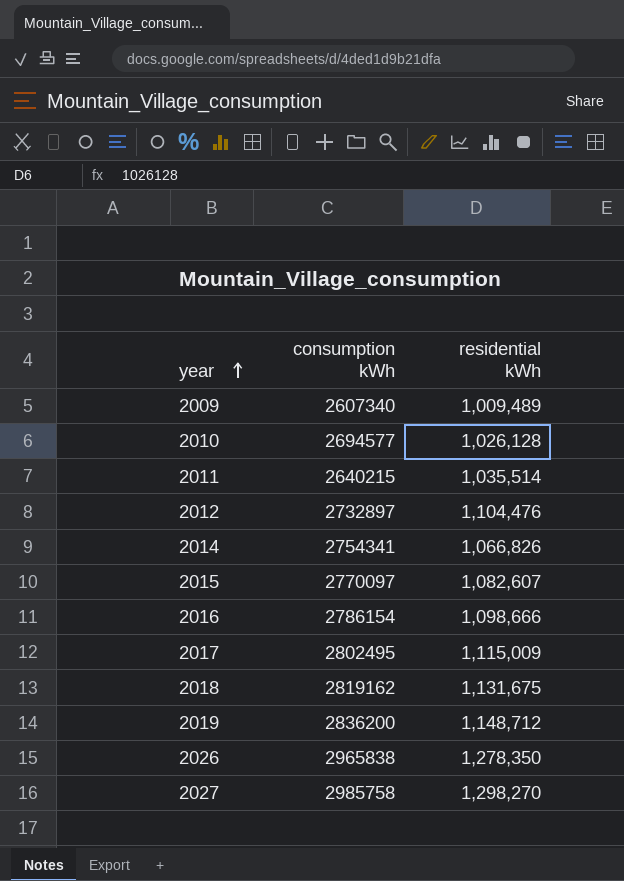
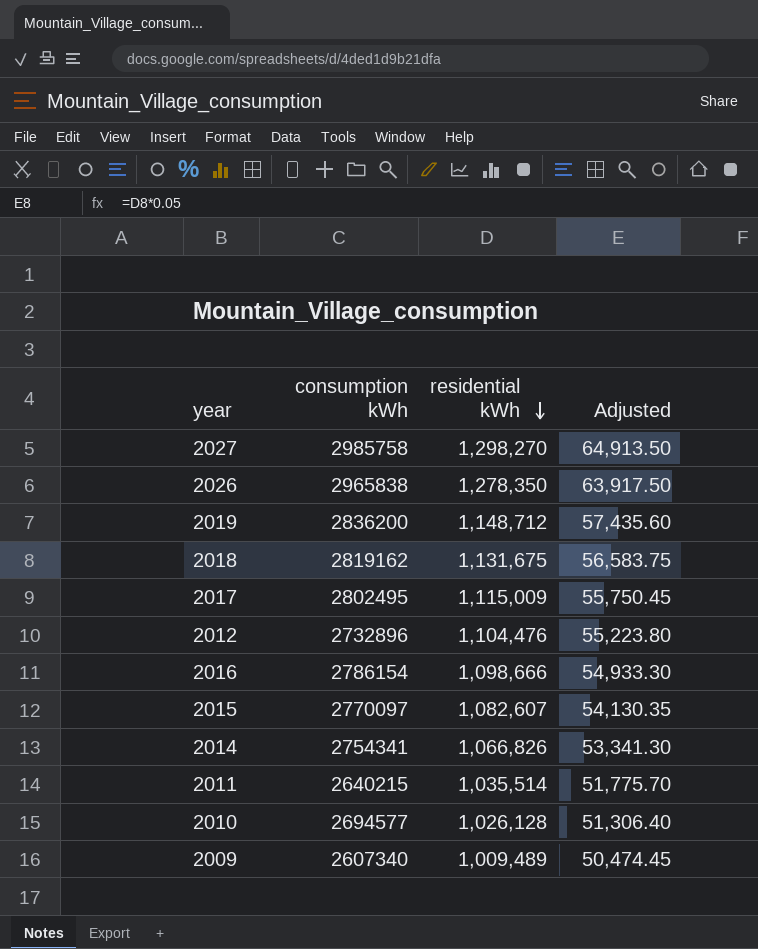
row order: year ascending -> residential kWh descending
column Adjusted | formula: none -> [residential kWh] * 0.05
2012 | consumption kWh: 2732897 -> 2732896

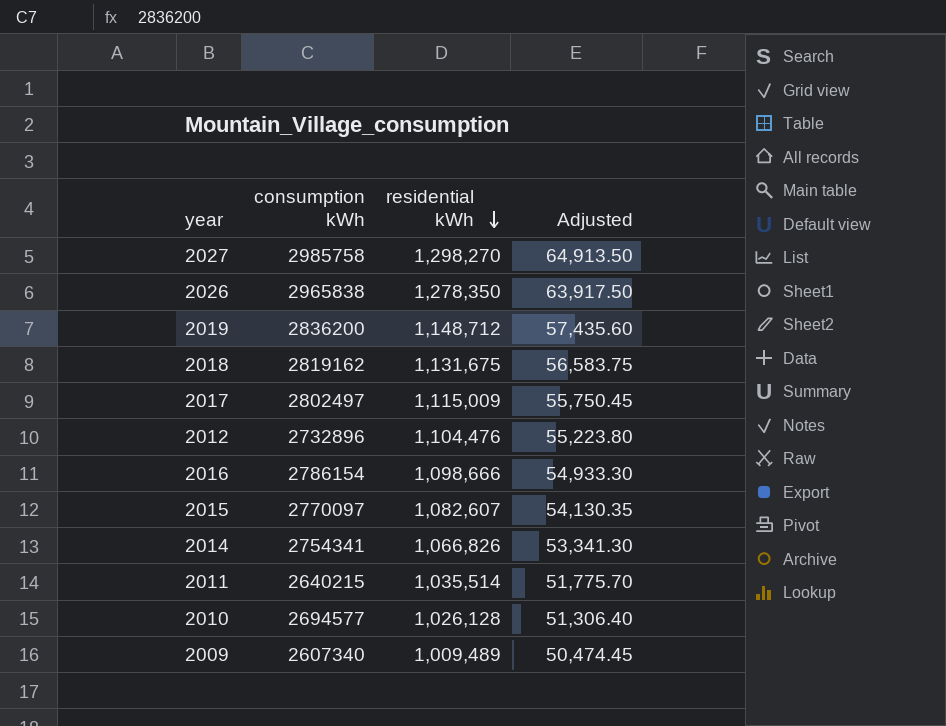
2017 | consumption kWh: 2802495 -> 2802497

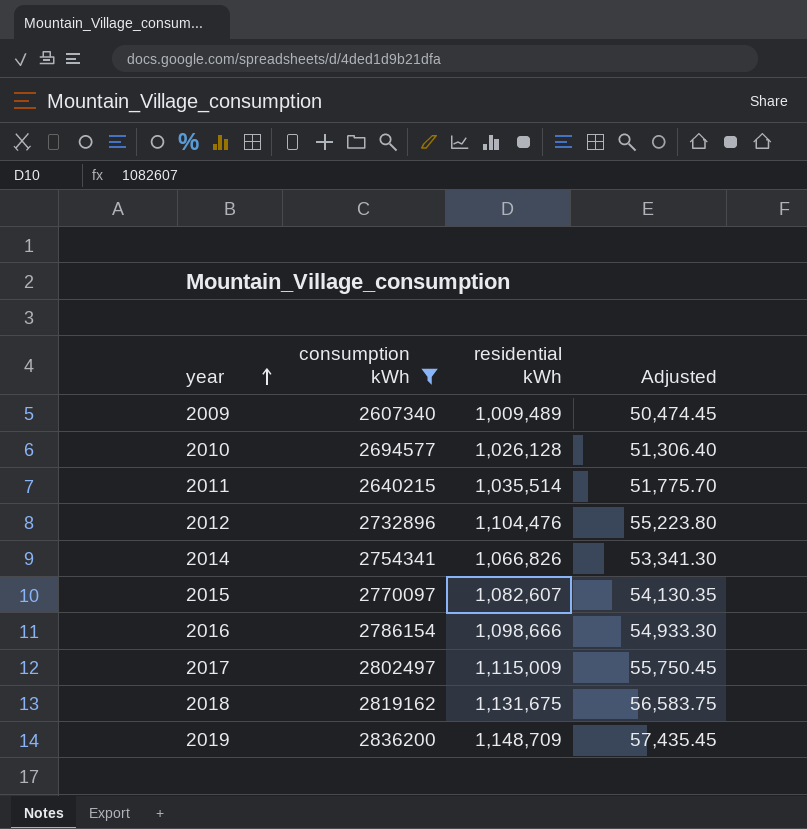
filter: none -> consumption kWh <= 2836200
row order: residential kWh descending -> year ascending
2019 | residential kWh: 1,148,712 -> 1,148,709
2019 | Adjusted: 57,435.60 -> 57,435.45

